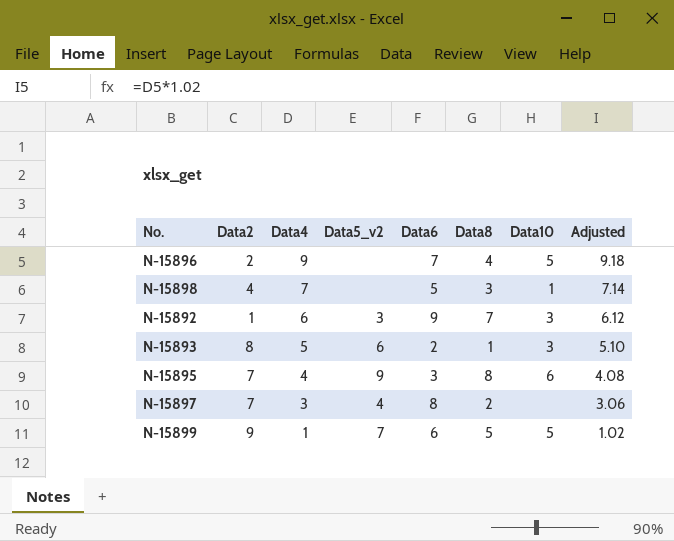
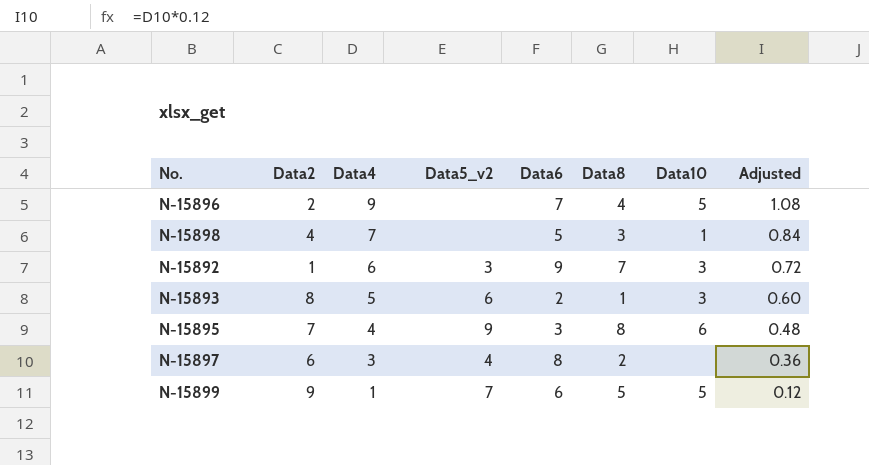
column Adjusted | formula: [Data4] * 1.02 -> [Data4] * 0.12
N-15897 | Data2: 7 -> 6

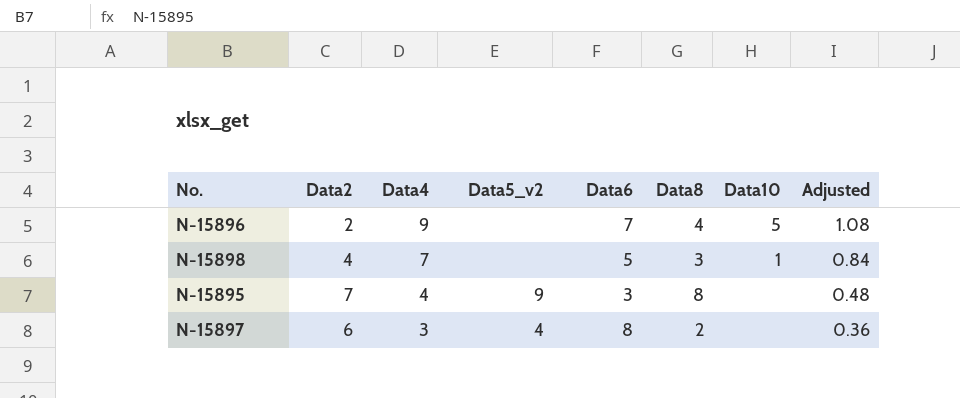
row N-15892: 1 | 6 | 3 | 9 | 7 | 3 | 0.72 -> none
row N-15893: 8 | 5 | 6 | 2 | 1 | 3 | 0.60 -> none
row N-15899: 9 | 1 | 7 | 6 | 5 | 5 | 0.12 -> none
N-15895 | Data10: 6 -> none

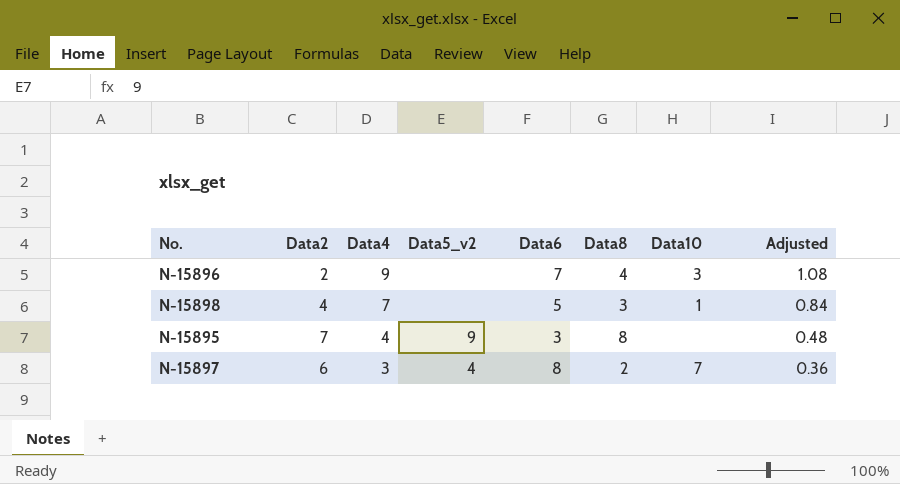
N-15896 | Data10: 5 -> 3
N-15897 | Data10: none -> 7

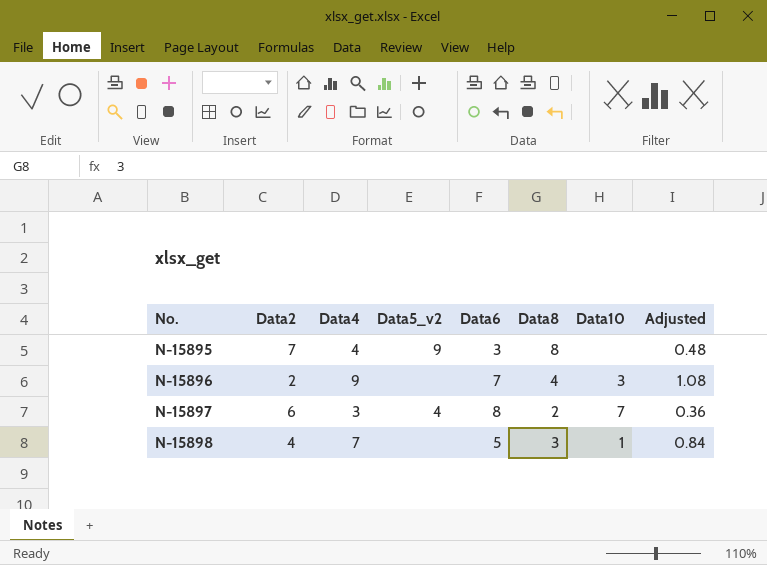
row order: Data4 descending -> No. ascending

